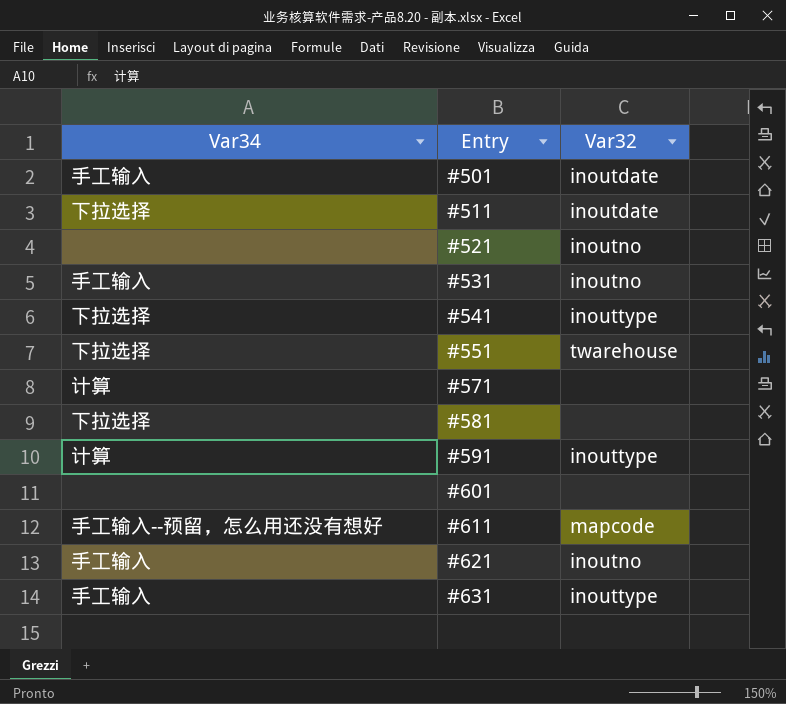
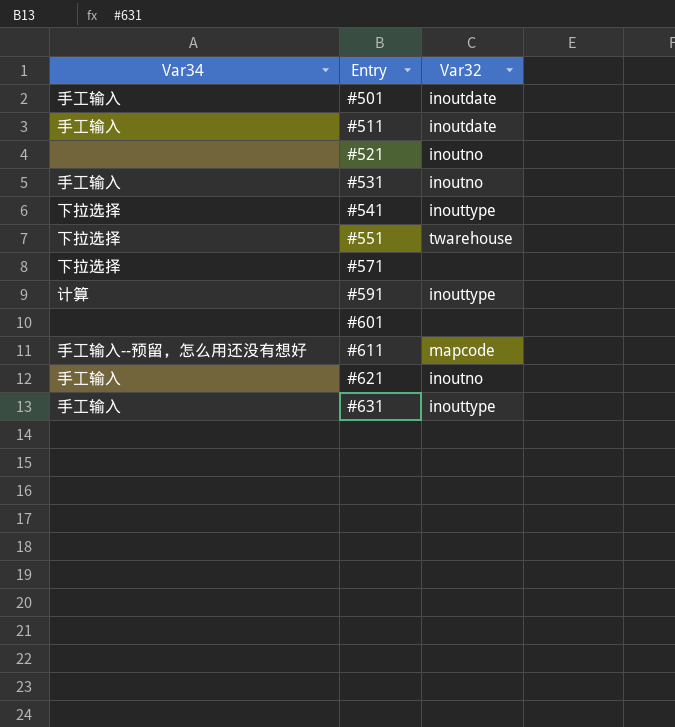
row #581: 下拉选择 | none -> none
#511 | Var34: 下拉选择 -> 手工输入
#571 | Var34: 计算 -> 下拉选择

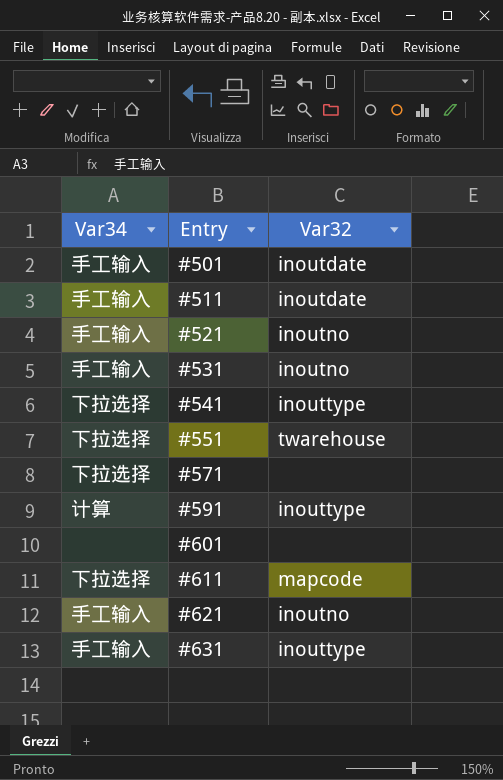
#521 | Var34: none -> 手工输入
#611 | Var34: 手工输入--预留，怎么用还没有想好 -> 下拉选择

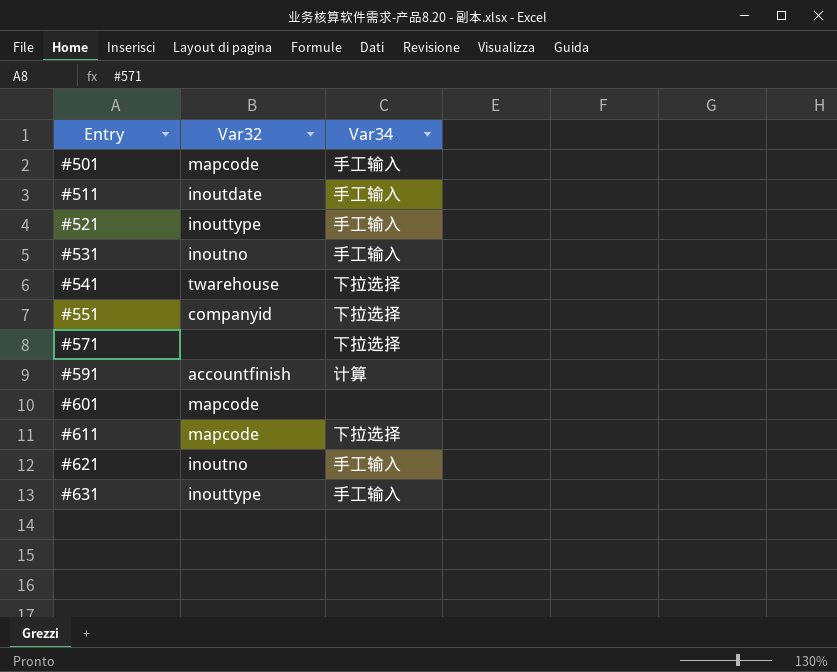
column Var34 | position: 1 -> 3
#501 | Var32: inoutdate -> mapcode
#521 | Var32: inoutno -> inouttype
#541 | Var32: inouttype -> twarehouse
#551 | Var32: twarehouse -> companyid
#591 | Var32: inouttype -> accountfinish
#601 | Var32: none -> mapcode

